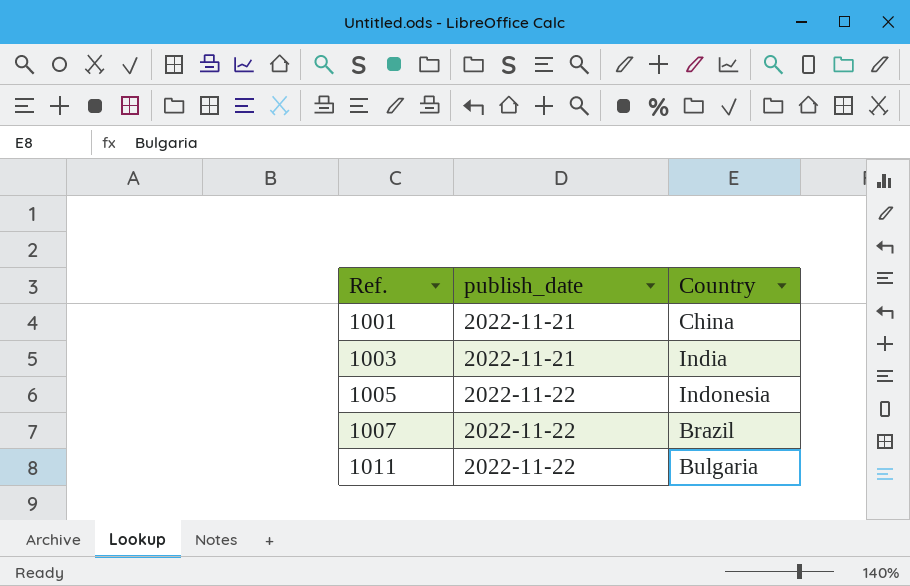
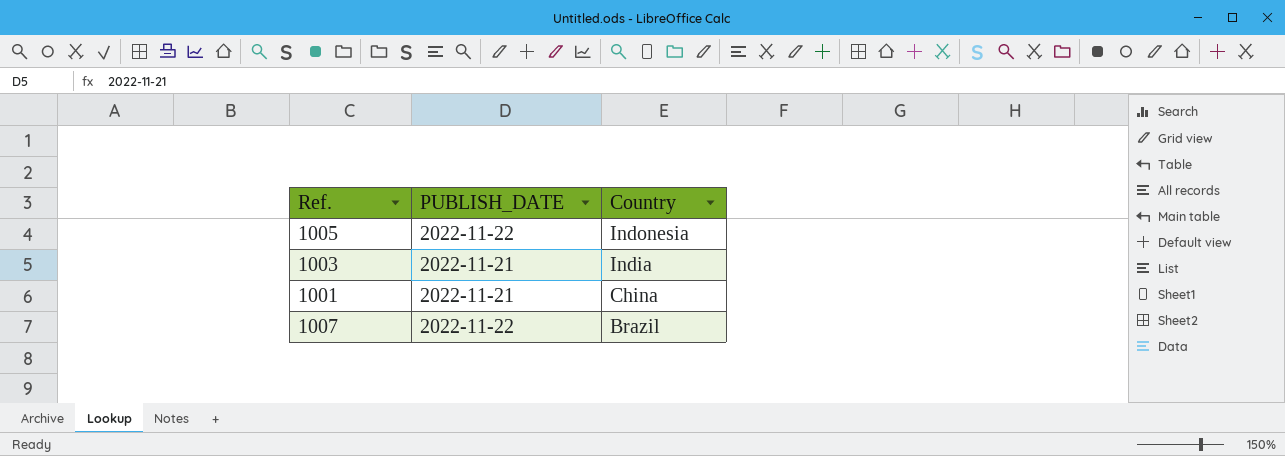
row order: Ref. ascending -> Country descending
column name: publish_date -> PUBLISH_DATE
row 1011: 2022-11-22 | Bulgaria -> none

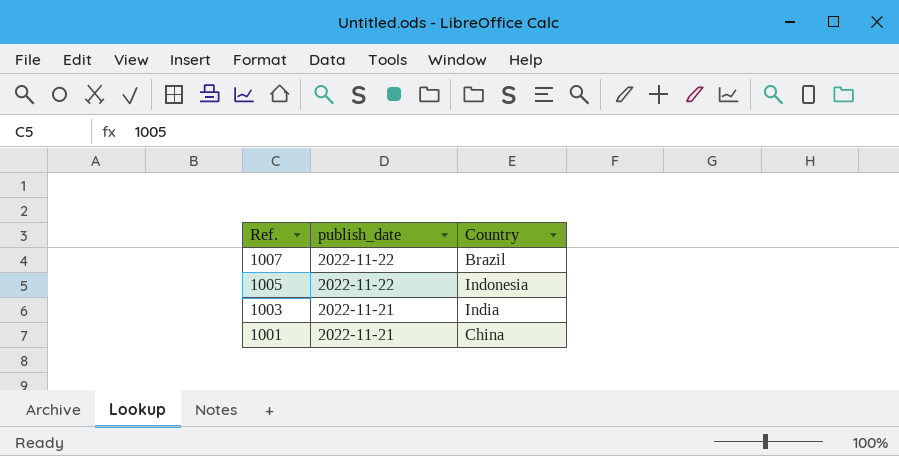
row order: Country descending -> Ref. descending
column name: PUBLISH_DATE -> publish_date

